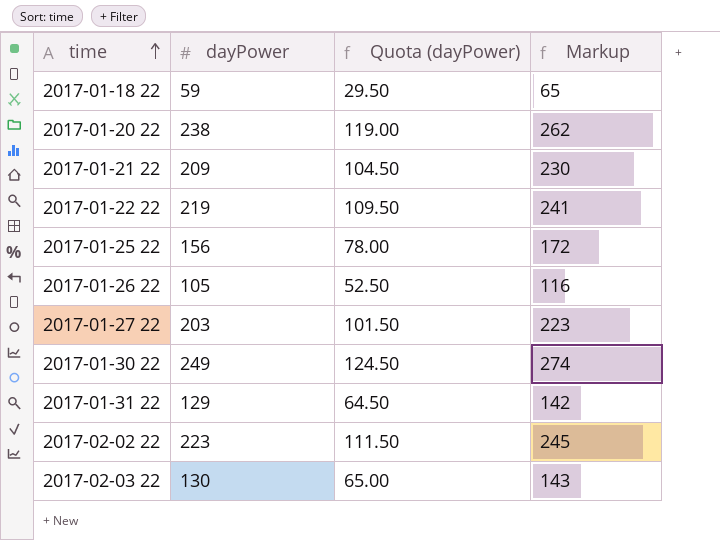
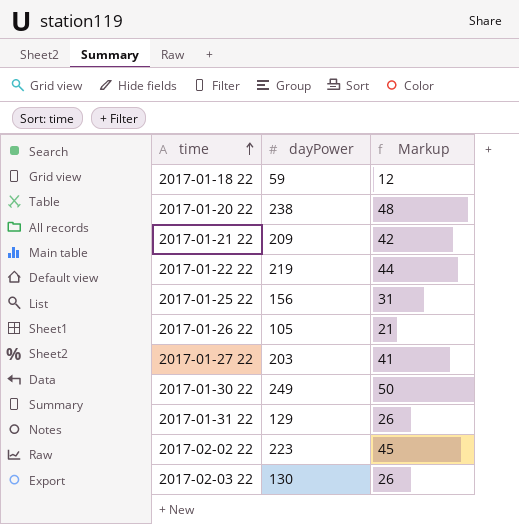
column Quota (dayPower) | formula: [dayPower] * 0.5 -> none
column Markup | formula: [dayPower] * 1.1 -> [dayPower] * 0.2

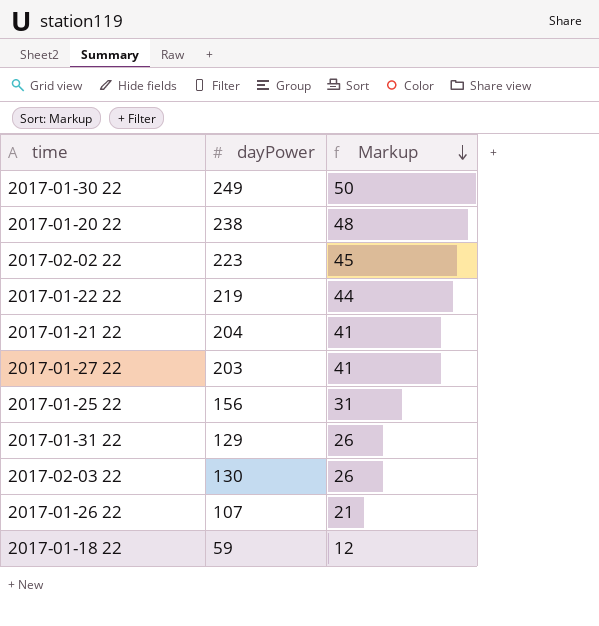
row order: time ascending -> Markup descending
2017-01-21 22 | dayPower: 209 -> 204
2017-01-21 22 | Markup: 42 -> 41
2017-01-26 22 | dayPower: 105 -> 107

